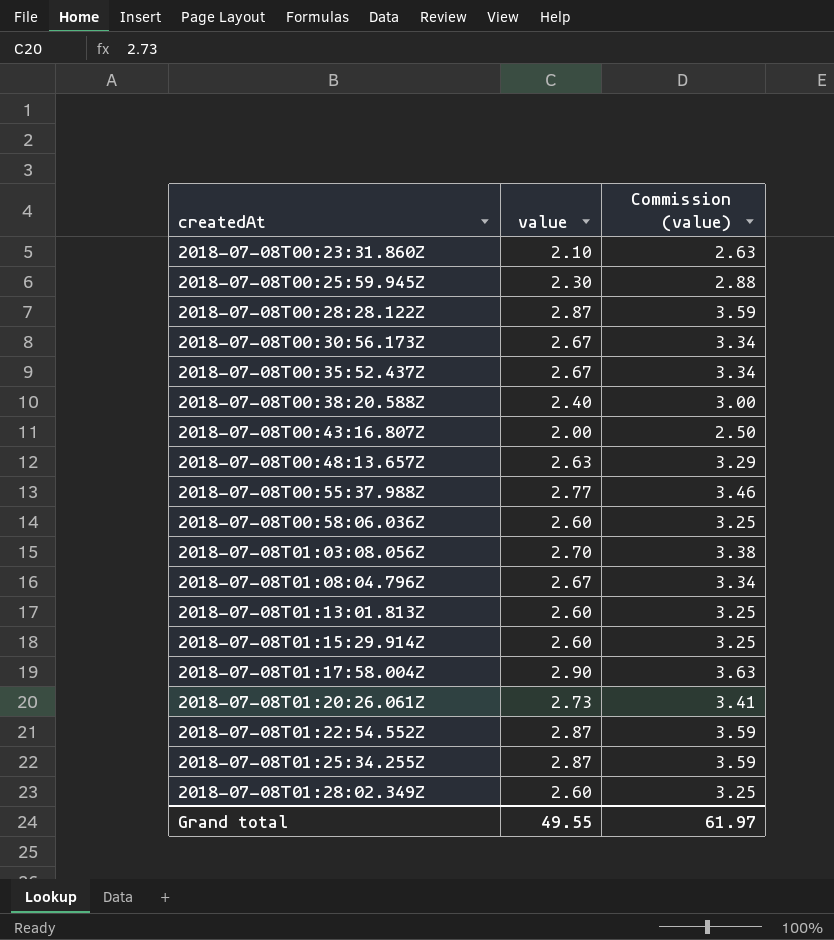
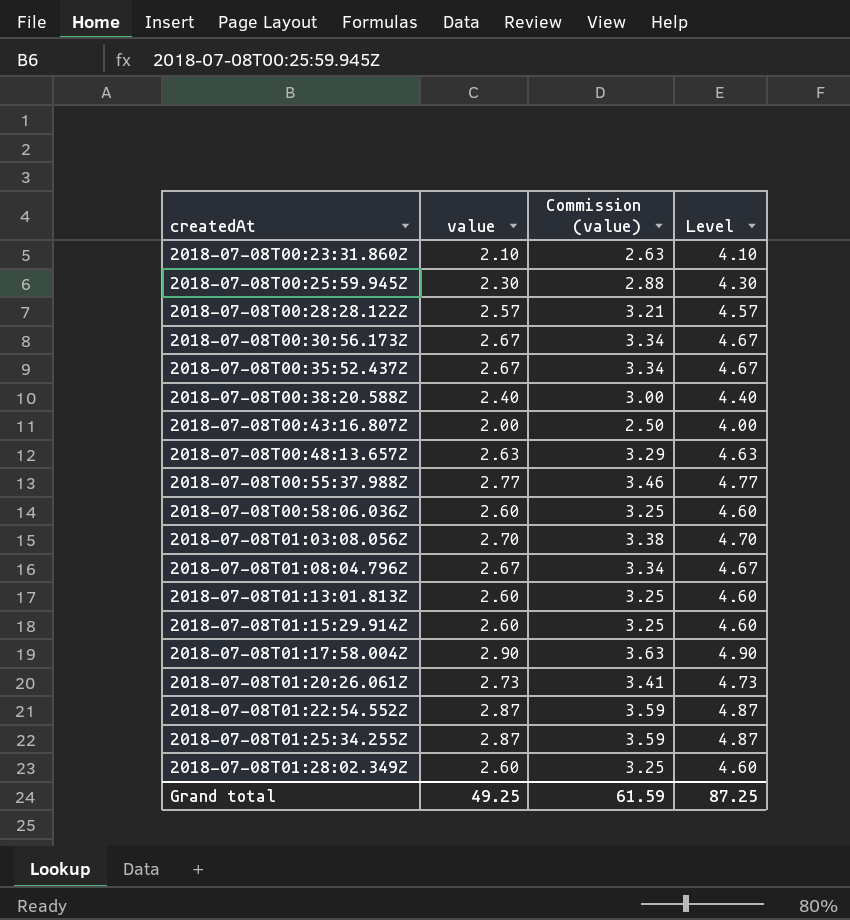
column Level | formula: none -> [value] + 2
2018-07-08T00:28:28.122Z | value: 2.87 -> 2.57
2018-07-08T00:28:28.122Z | Commission (value): 3.59 -> 3.21
Grand total | value: 49.55 -> 49.25
Grand total | Commission (value): 61.97 -> 61.59

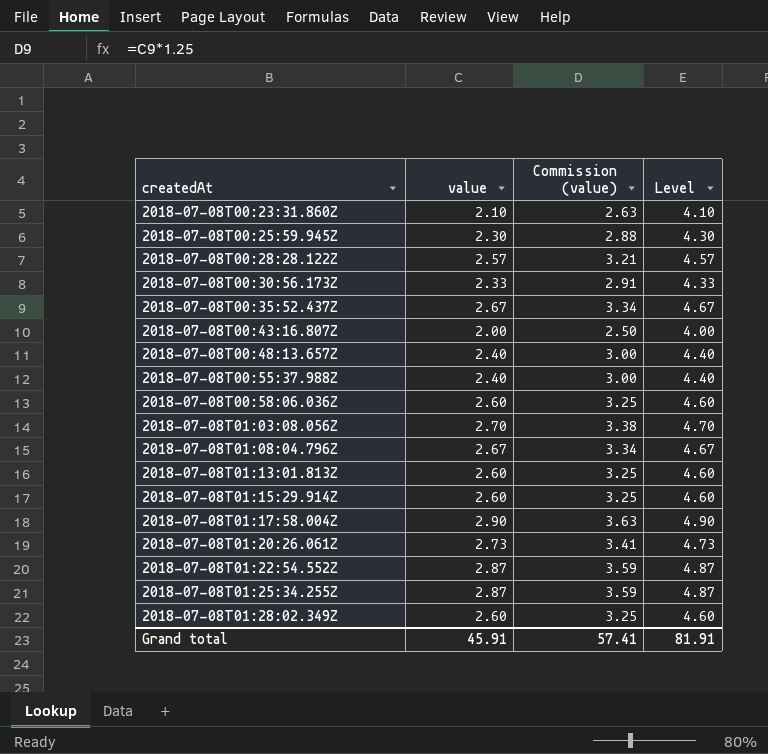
row 2018-07-08T00:38:20.588Z: 2.40 | 3.00 | 4.40 -> none
2018-07-08T00:30:56.173Z | value: 2.67 -> 2.33
2018-07-08T00:30:56.173Z | Commission (value): 3.34 -> 2.91
2018-07-08T00:30:56.173Z | Level: 4.67 -> 4.33
2018-07-08T00:48:13.657Z | value: 2.63 -> 2.40
2018-07-08T00:48:13.657Z | Commission (value): 3.29 -> 3.00
2018-07-08T00:48:13.657Z | Level: 4.63 -> 4.40
2018-07-08T00:55:37.988Z | value: 2.77 -> 2.40
2018-07-08T00:55:37.988Z | Commission (value): 3.46 -> 3.00
2018-07-08T00:55:37.988Z | Level: 4.77 -> 4.40
Grand total | value: 49.25 -> 45.91
Grand total | Commission (value): 61.59 -> 57.41
Grand total | Level: 87.25 -> 81.91

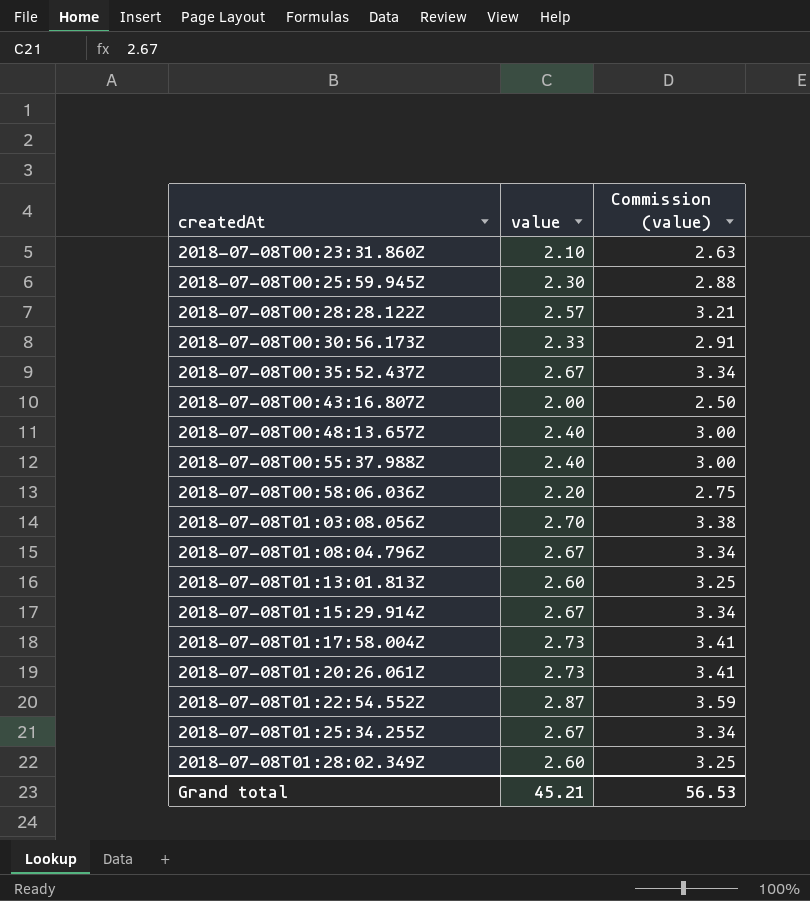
column Level | formula: [value] + 2 -> none
2018-07-08T00:58:06.036Z | value: 2.60 -> 2.20
2018-07-08T00:58:06.036Z | Commission (value): 3.25 -> 2.75
2018-07-08T01:15:29.914Z | value: 2.60 -> 2.67
2018-07-08T01:15:29.914Z | Commission (value): 3.25 -> 3.34
2018-07-08T01:17:58.004Z | value: 2.90 -> 2.73
2018-07-08T01:17:58.004Z | Commission (value): 3.63 -> 3.41
2018-07-08T01:25:34.255Z | value: 2.87 -> 2.67
2018-07-08T01:25:34.255Z | Commission (value): 3.59 -> 3.34
Grand total | value: 45.91 -> 45.21
Grand total | Commission (value): 57.41 -> 56.53

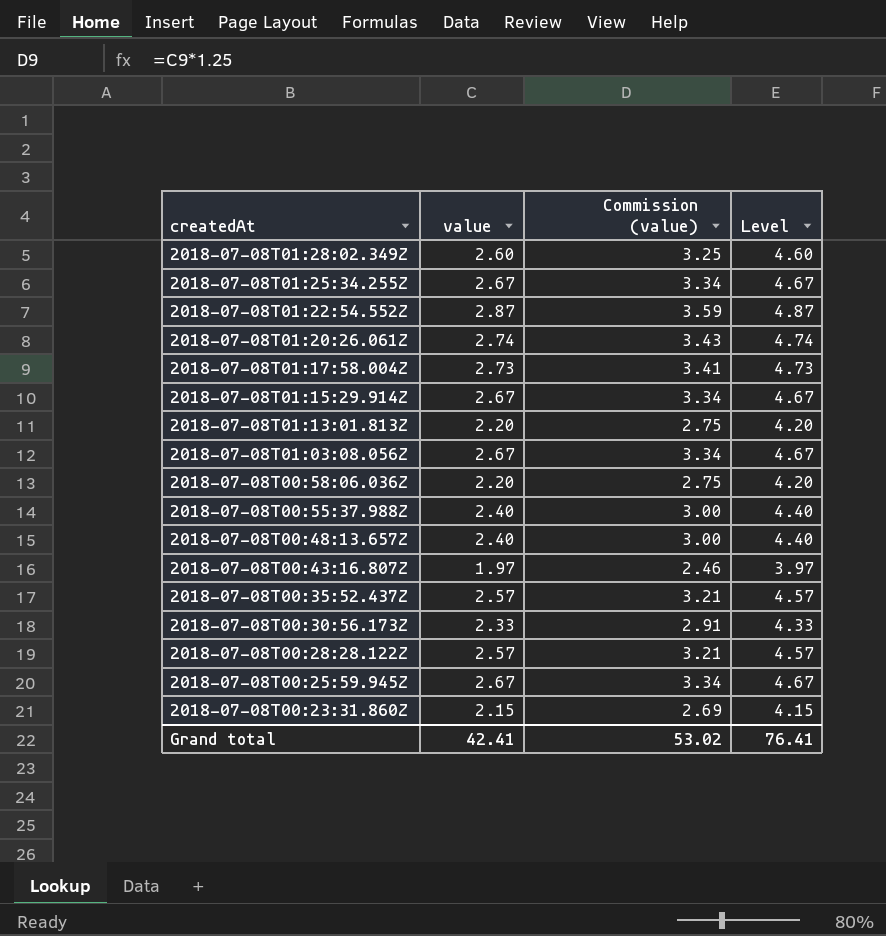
row order: createdAt ascending -> createdAt descending
column Level | formula: none -> [value] + 2
row 2018-07-08T01:08:04.796Z: 2.67 | 3.34 -> none
2018-07-08T01:20:26.061Z | value: 2.73 -> 2.74
2018-07-08T01:20:26.061Z | Commission (value): 3.41 -> 3.43
2018-07-08T01:13:01.813Z | value: 2.60 -> 2.20
2018-07-08T01:13:01.813Z | Commission (value): 3.25 -> 2.75
2018-07-08T01:03:08.056Z | value: 2.70 -> 2.67
2018-07-08T01:03:08.056Z | Commission (value): 3.38 -> 3.34
2018-07-08T00:43:16.807Z | value: 2.00 -> 1.97
2018-07-08T00:43:16.807Z | Commission (value): 2.50 -> 2.46
2018-07-08T00:35:52.437Z | value: 2.67 -> 2.57
2018-07-08T00:35:52.437Z | Commission (value): 3.34 -> 3.21
2018-07-08T00:25:59.945Z | value: 2.30 -> 2.67
2018-07-08T00:25:59.945Z | Commission (value): 2.88 -> 3.34
2018-07-08T00:23:31.860Z | value: 2.10 -> 2.15
2018-07-08T00:23:31.860Z | Commission (value): 2.63 -> 2.69
Grand total | value: 45.21 -> 42.41
Grand total | Commission (value): 56.53 -> 53.02

